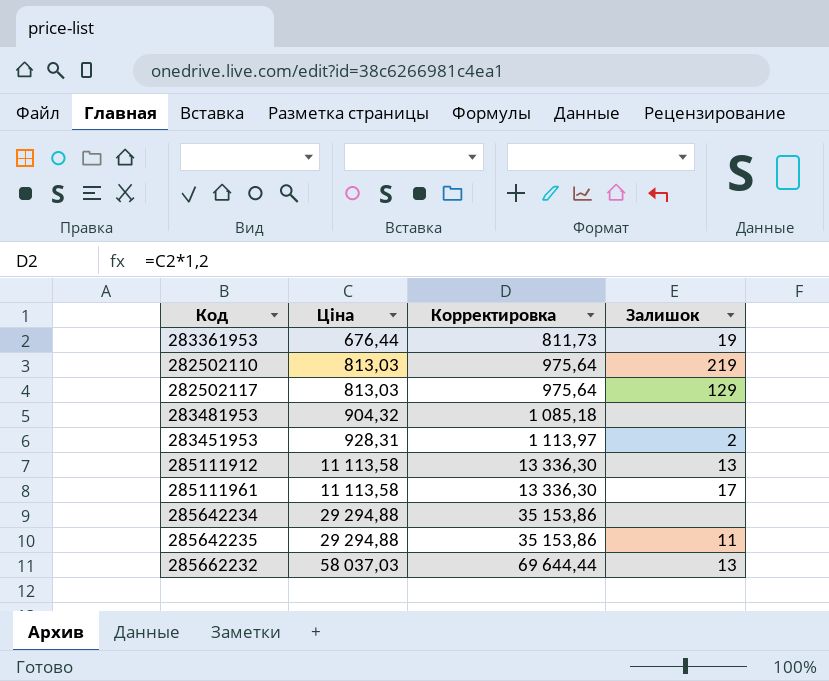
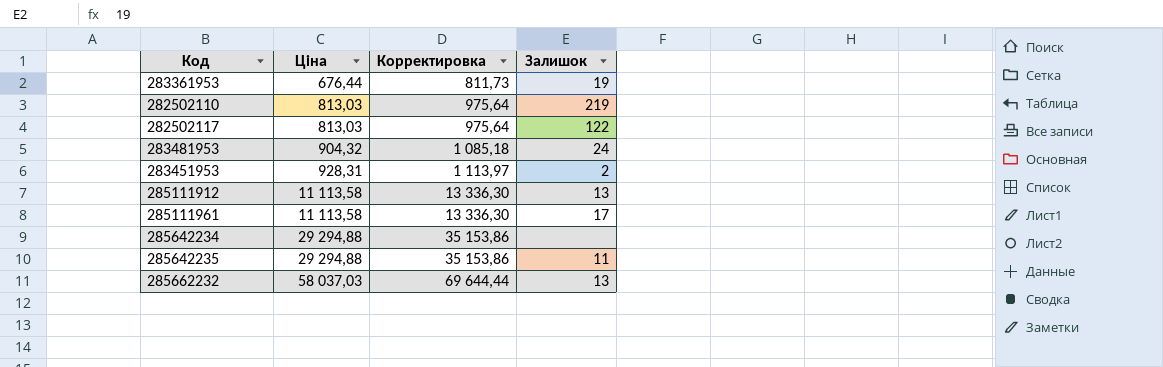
282502117 | Залишок: 129 -> 122
283481953 | Залишок: none -> 24

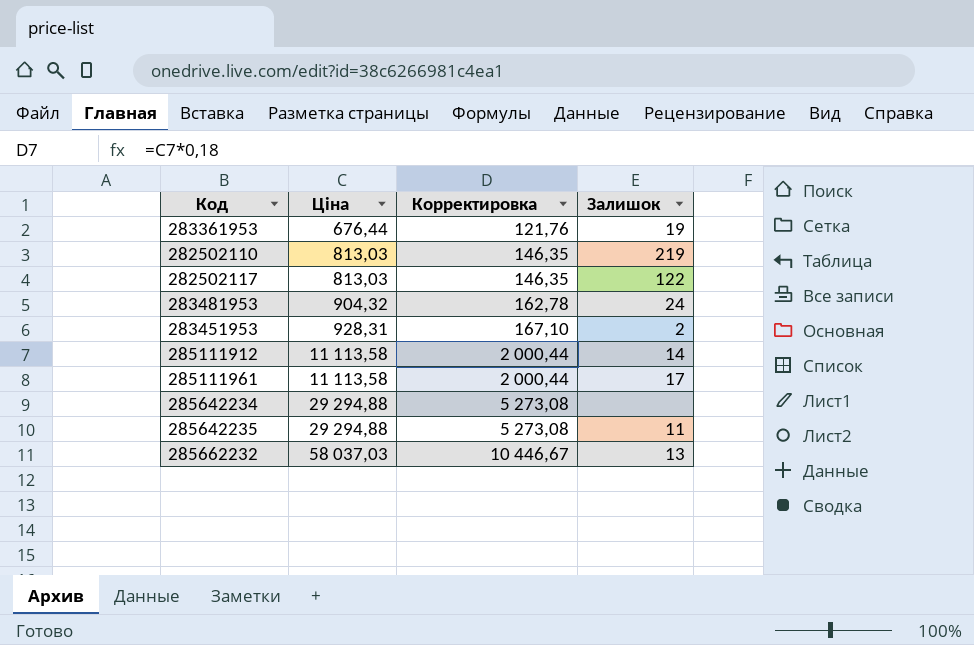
column Корректировка | formula: [Ціна] * 1,2 -> [Ціна] * 0,18
285111912 | Залишок: 13 -> 14

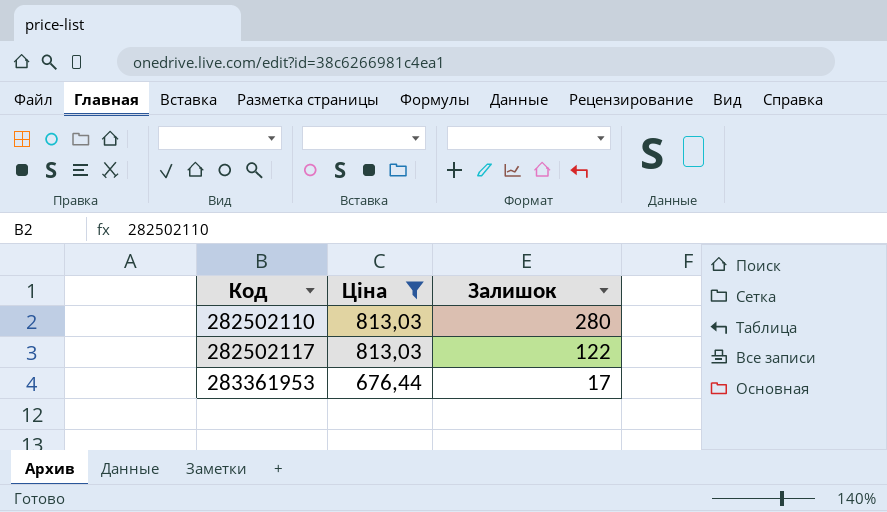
filter: none -> Ціна <= 813,03
row order: Ціна ascending -> Код ascending
column Корректировка | formula: [Ціна] * 0,18 -> none
282502110 | Залишок: 219 -> 280
283361953 | Залишок: 19 -> 17

